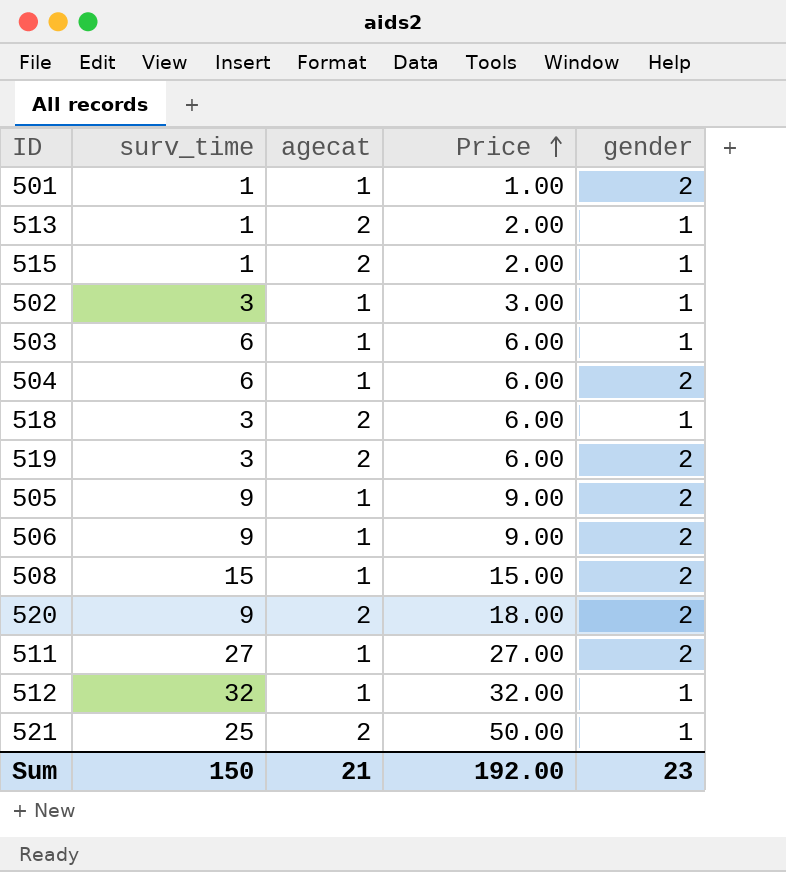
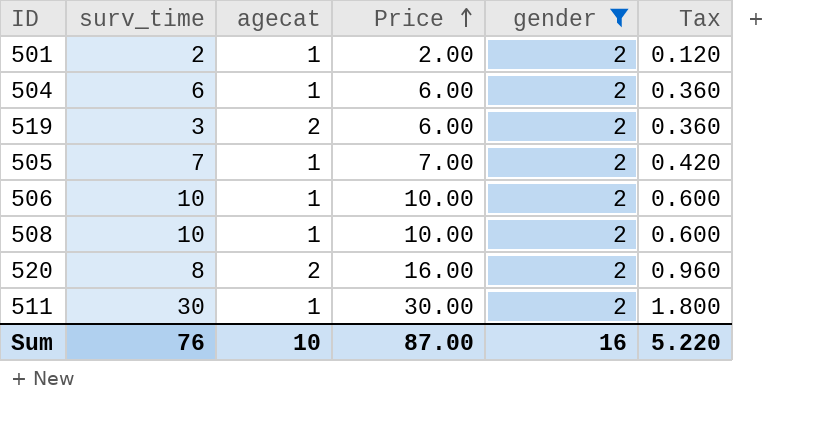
filter: none -> gender = 2
column Tax | formula: none -> [Price] * 0.06
501 | surv_time: 1 -> 2
501 | Price: 1.00 -> 2.00
505 | surv_time: 9 -> 7
505 | Price: 9.00 -> 7.00
506 | surv_time: 9 -> 10
506 | Price: 9.00 -> 10.00
508 | surv_time: 15 -> 10
508 | Price: 15.00 -> 10.00
520 | surv_time: 9 -> 8
520 | Price: 18.00 -> 16.00
511 | surv_time: 27 -> 30
511 | Price: 27.00 -> 30.00
Sum | surv_time: 150 -> 76
Sum | agecat: 21 -> 10
Sum | Price: 192.00 -> 87.00
Sum | gender: 23 -> 16

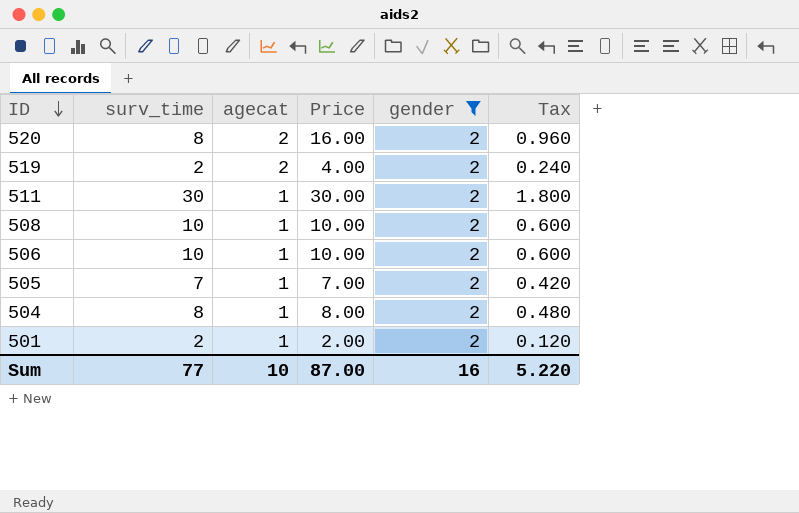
row order: Price ascending -> ID descending
519 | surv_time: 3 -> 2
519 | Price: 6.00 -> 4.00
519 | Tax: 0.360 -> 0.240
504 | surv_time: 6 -> 8
504 | Price: 6.00 -> 8.00
504 | Tax: 0.360 -> 0.480
Sum | surv_time: 76 -> 77

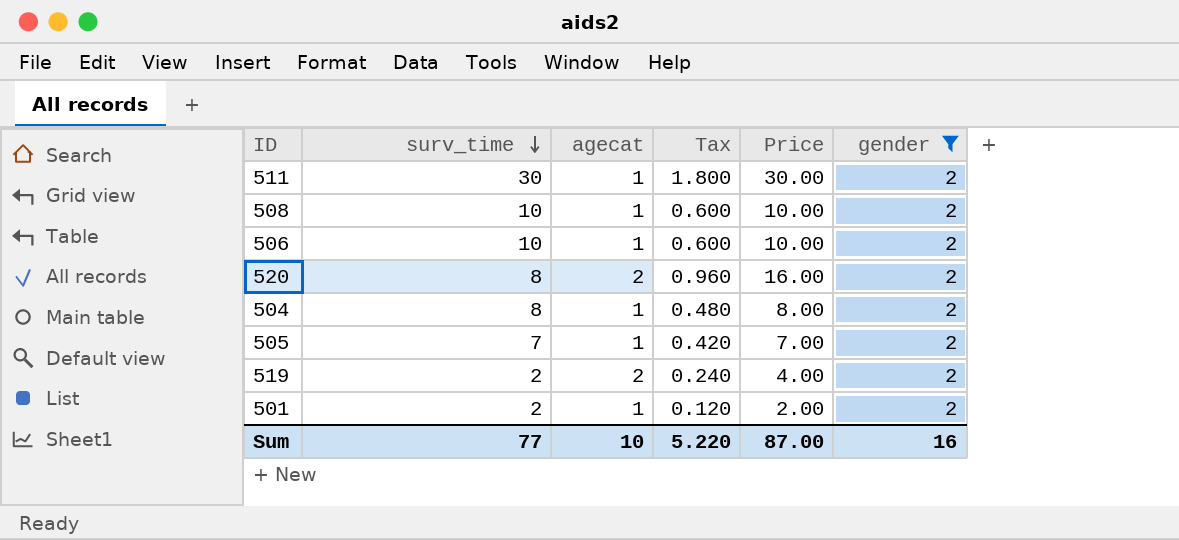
row order: ID descending -> surv_time descending
column Tax | position: 6 -> 4

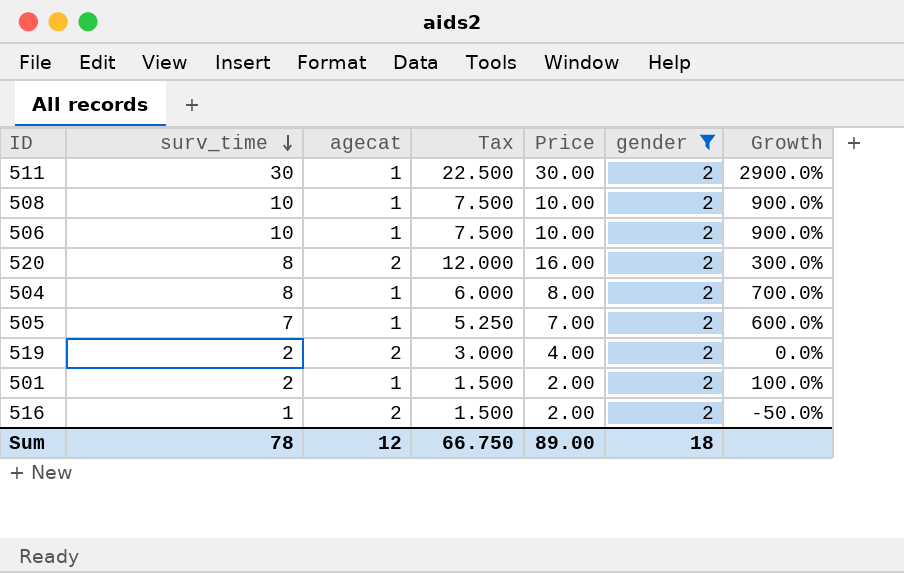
column Tax | formula: [Price] * 0.06 -> [Price] * 0.75
column Growth | formula: none -> ([surv_time] - [agecat]) / [agecat]
row 516: none -> 1 | 2 | 1.500 | 2.00 | 2 | -50.0%
Sum | surv_time: 77 -> 78
Sum | agecat: 10 -> 12
Sum | Tax: 5.220 -> 66.750
Sum | Price: 87.00 -> 89.00
Sum | gender: 16 -> 18

